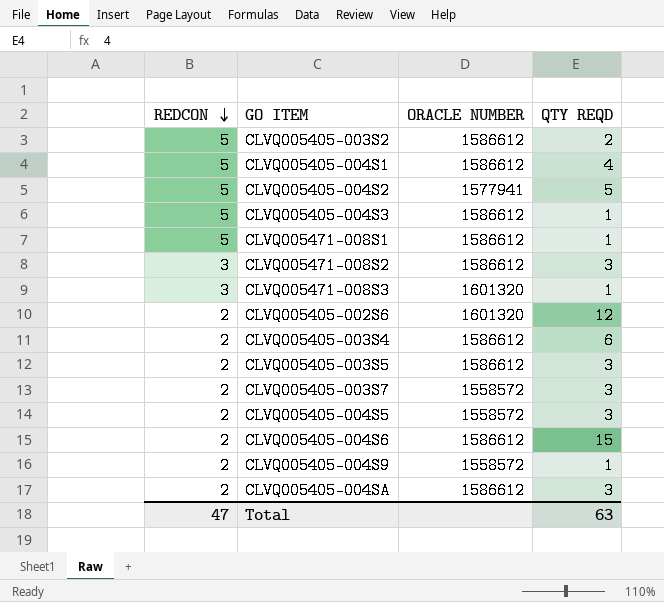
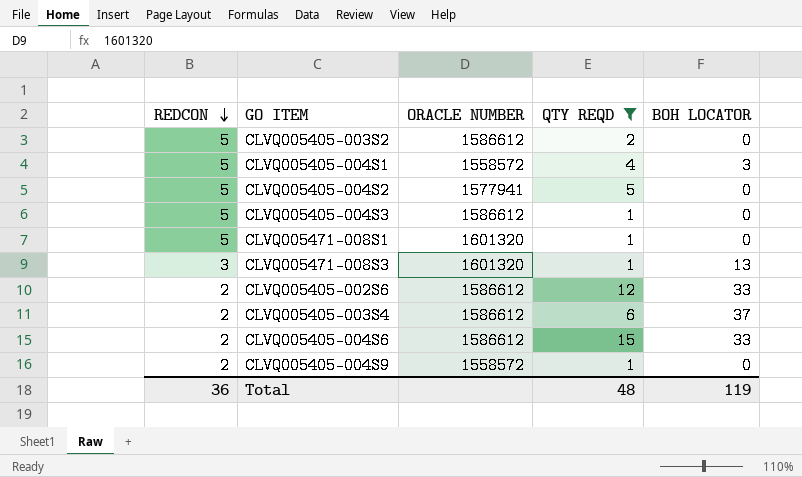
filter: none -> QTY REQD != 3
column BOH LOCATOR | position: none -> 5
CLVQ005405-004S1 | ORACLE NUMBER: 1586612 -> 1558572
CLVQ005471-008S1 | ORACLE NUMBER: 1586612 -> 1601320
CLVQ005405-002S6 | ORACLE NUMBER: 1601320 -> 1586612
Total | REDCON: 47 -> 36
Total | QTY REQD: 63 -> 48

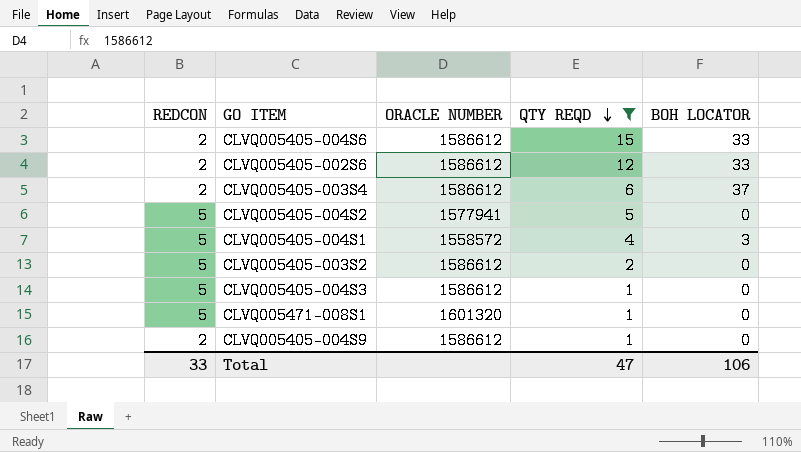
row order: REDCON descending -> QTY REQD descending
row CLVQ005471-008S3: 3 | 1601320 | 1 | 13 -> none
CLVQ005405-004S9 | ORACLE NUMBER: 1558572 -> 1586612
Total | REDCON: 36 -> 33
Total | QTY REQD: 48 -> 47
Total | BOH LOCATOR: 119 -> 106

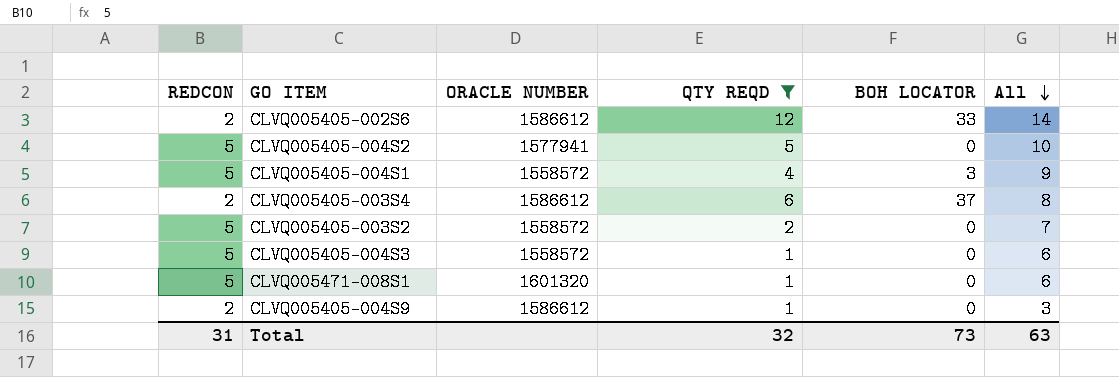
row order: QTY REQD descending -> All descending
column All | formula: none -> [REDCON] + [QTY REQD]
row CLVQ005405-004S6: 2 | 1586612 | 15 | 33 -> none
CLVQ005405-003S2 | ORACLE NUMBER: 1586612 -> 1558572
CLVQ005405-004S3 | ORACLE NUMBER: 1586612 -> 1558572
Total | REDCON: 33 -> 31
Total | QTY REQD: 47 -> 32
Total | BOH LOCATOR: 106 -> 73

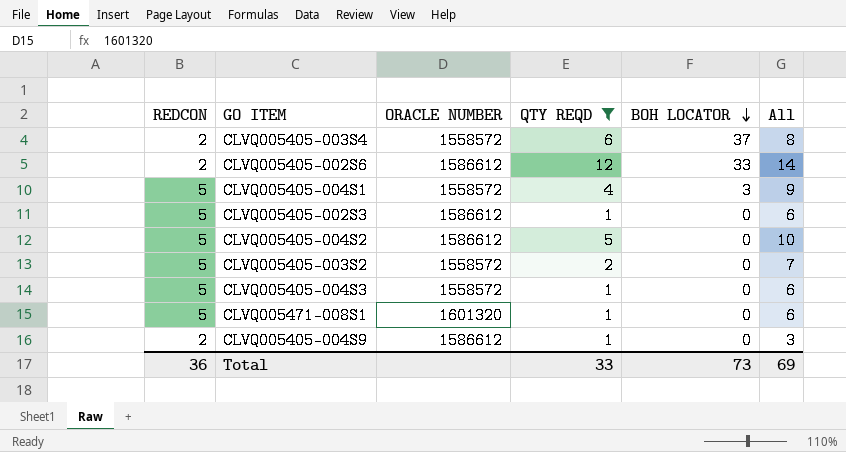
row order: All descending -> BOH LOCATOR descending
CLVQ005405-003S4 | ORACLE NUMBER: 1586612 -> 1558572
row CLVQ005405-002S3: none -> 5 | 1586612 | 1 | 0 | 6
CLVQ005405-004S2 | ORACLE NUMBER: 1577941 -> 1586612
Total | REDCON: 31 -> 36
Total | QTY REQD: 32 -> 33
Total | All: 63 -> 69

